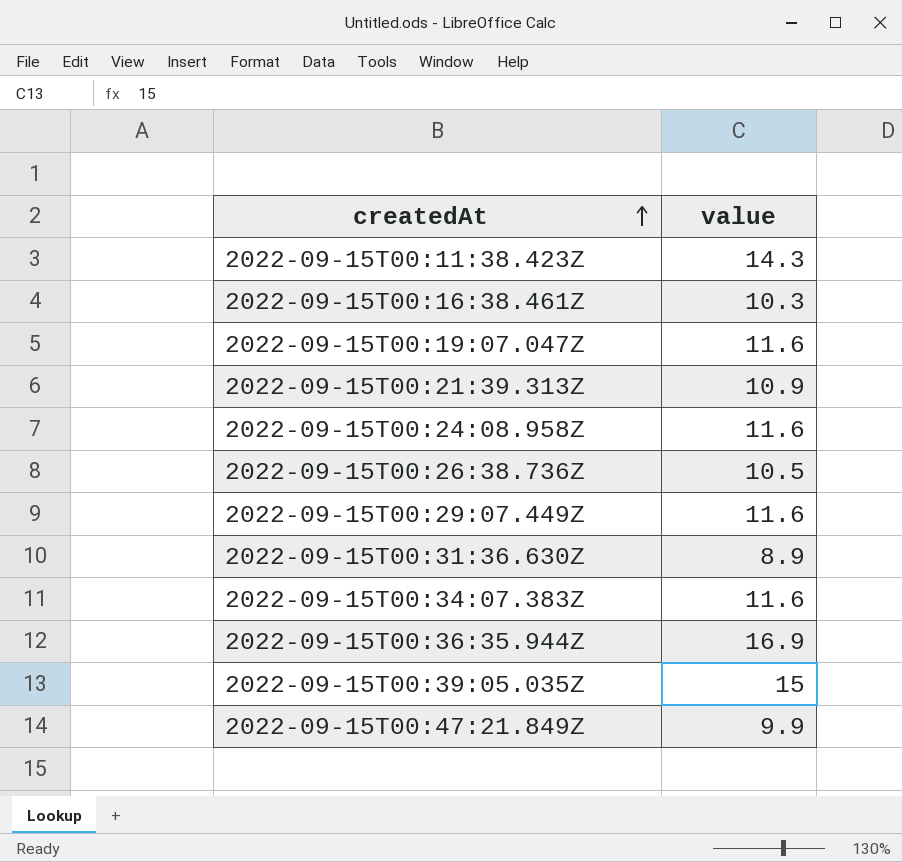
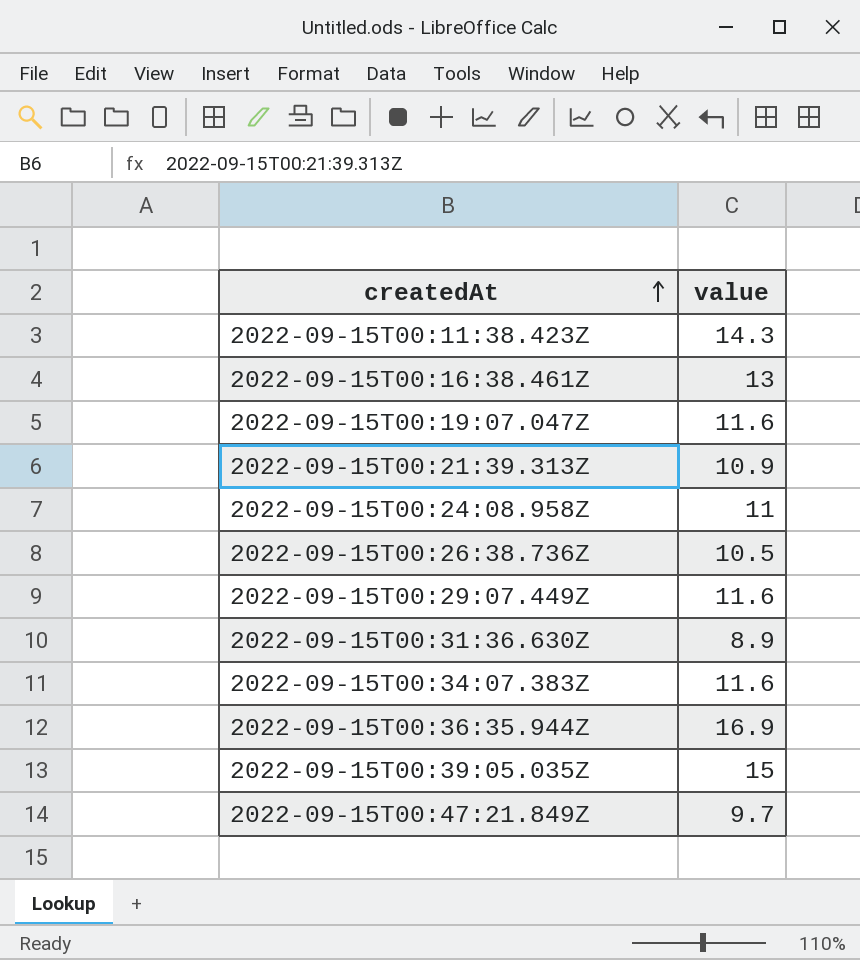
2022-09-15T00:16:38.461Z | value: 10.3 -> 13
2022-09-15T00:24:08.958Z | value: 11.6 -> 11
2022-09-15T00:47:21.849Z | value: 9.9 -> 9.7

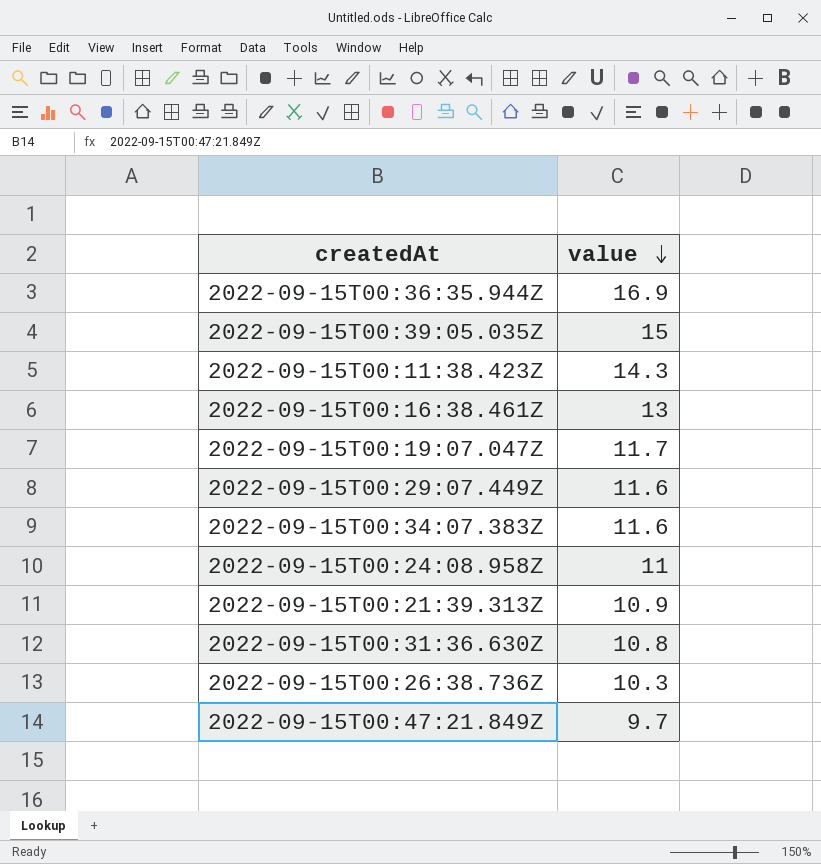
row order: createdAt ascending -> value descending
2022-09-15T00:19:07.047Z | value: 11.6 -> 11.7
2022-09-15T00:31:36.630Z | value: 8.9 -> 10.8
2022-09-15T00:26:38.736Z | value: 10.5 -> 10.3

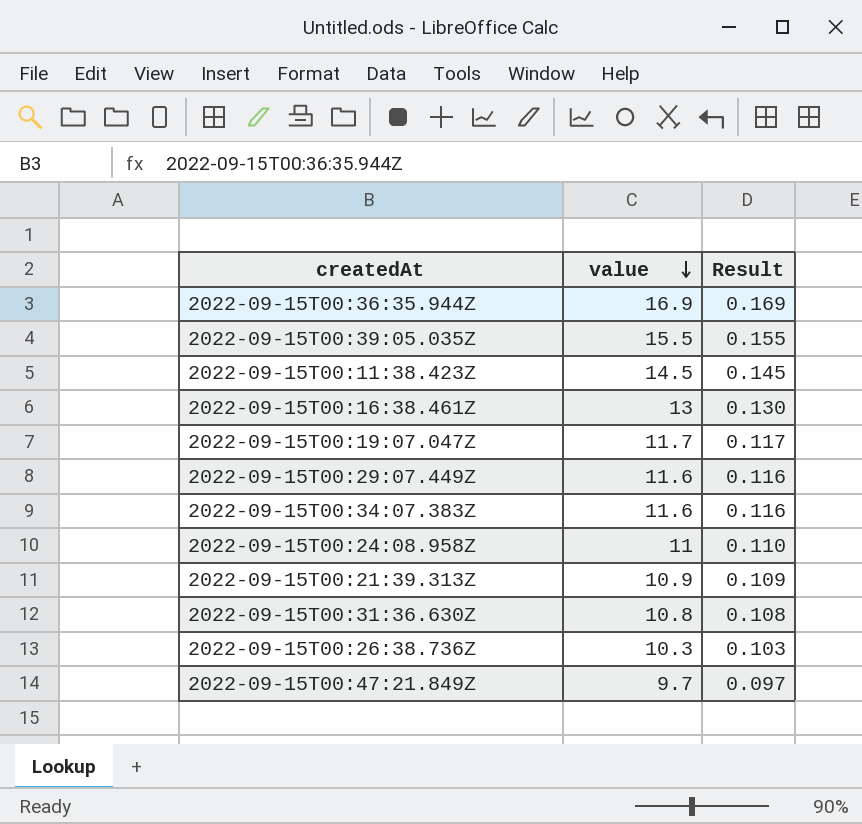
column Result | formula: none -> [value] * 0.01
2022-09-15T00:39:05.035Z | value: 15 -> 15.5
2022-09-15T00:11:38.423Z | value: 14.3 -> 14.5

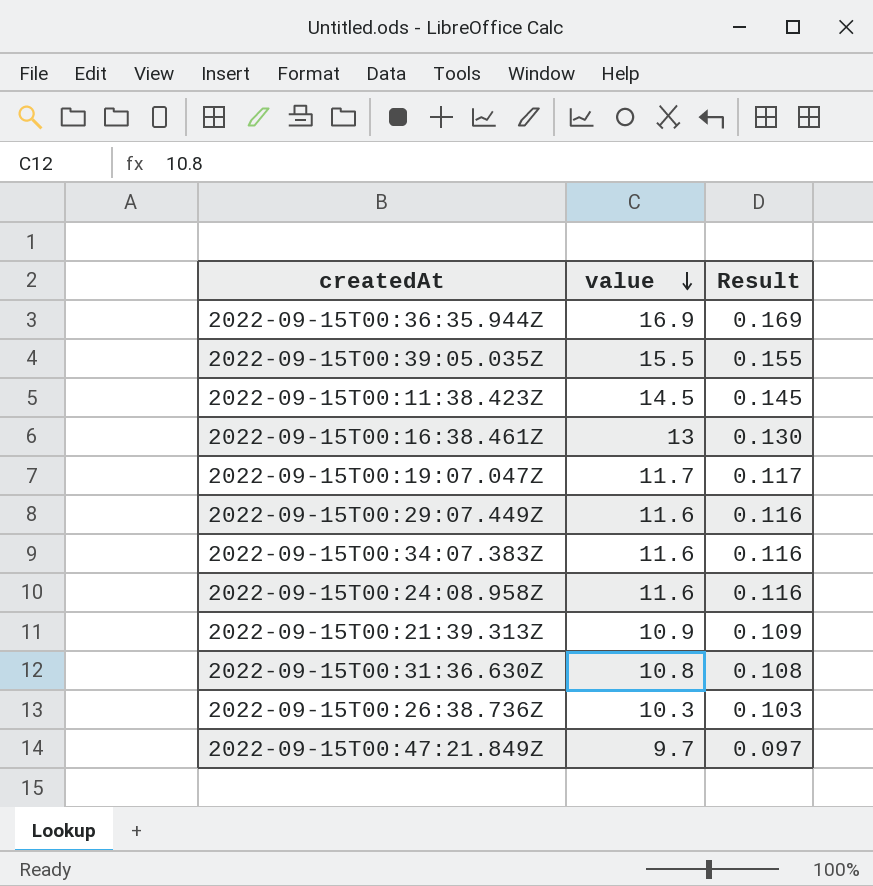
2022-09-15T00:24:08.958Z | value: 11 -> 11.6
2022-09-15T00:24:08.958Z | Result: 0.110 -> 0.116

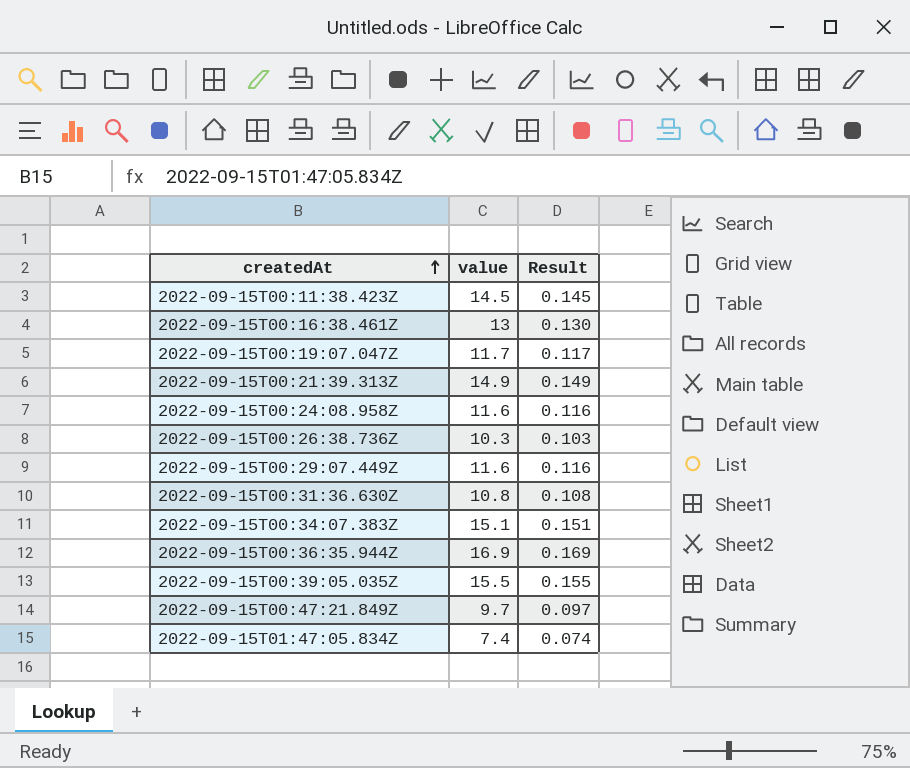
row order: value descending -> createdAt ascending
2022-09-15T00:21:39.313Z | value: 10.9 -> 14.9
2022-09-15T00:21:39.313Z | Result: 0.109 -> 0.149
2022-09-15T00:34:07.383Z | value: 11.6 -> 15.1
2022-09-15T00:34:07.383Z | Result: 0.116 -> 0.151
row 2022-09-15T01:47:05.834Z: none -> 7.4 | 0.074

